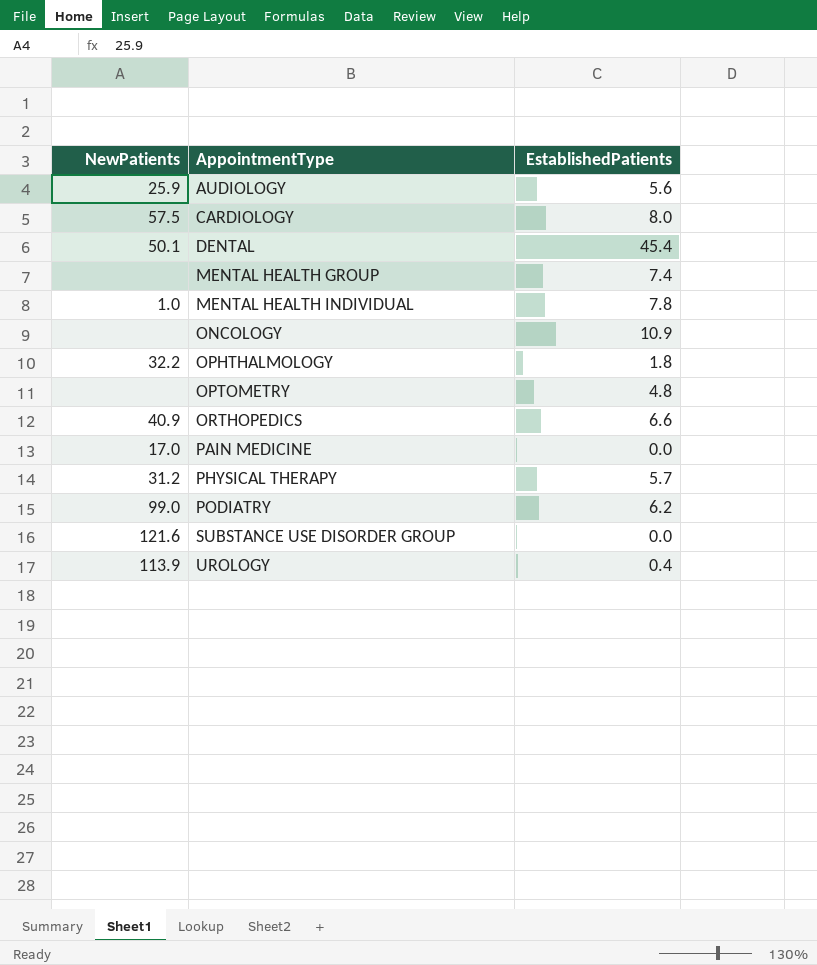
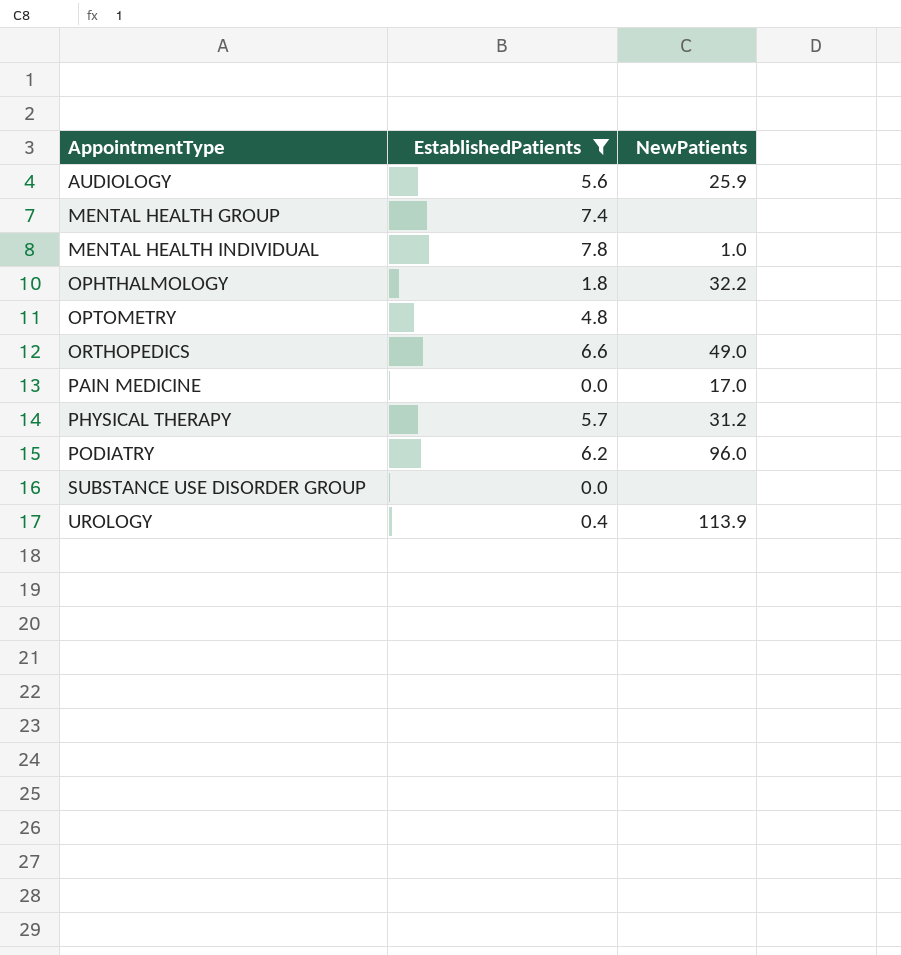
filter: none -> EstablishedPatients <= 7.8
column NewPatients | position: 1 -> 3
ORTHOPEDICS | NewPatients: 40.9 -> 49.0
PODIATRY | NewPatients: 99.0 -> 96.0
SUBSTANCE USE DISORDER GROUP | NewPatients: 121.6 -> none

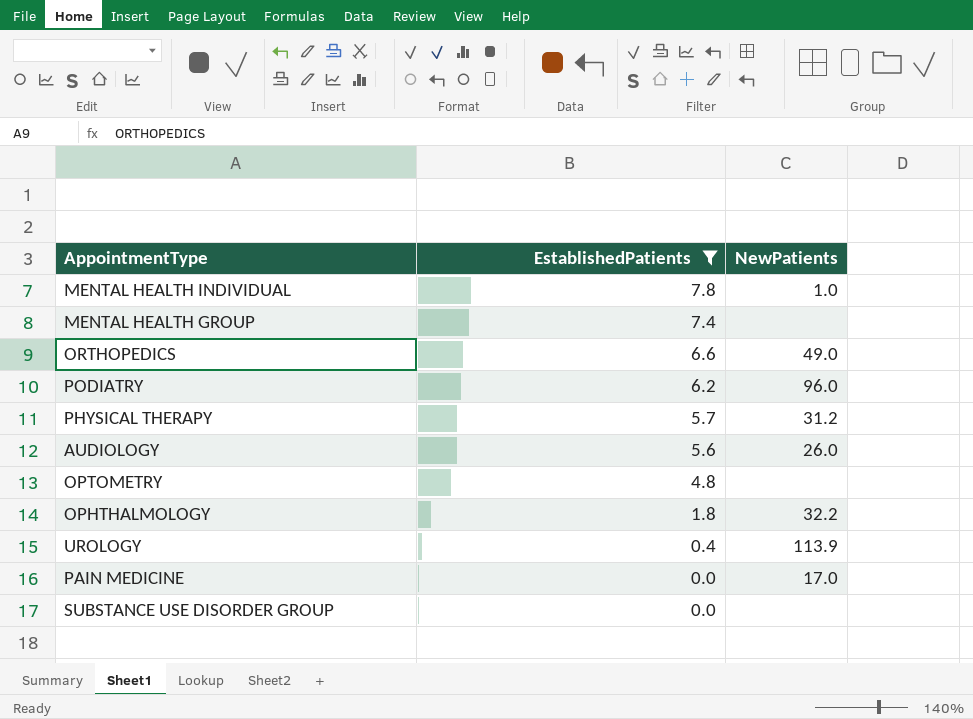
row order: AppointmentType ascending -> EstablishedPatients descending
AUDIOLOGY | NewPatients: 25.9 -> 26.0

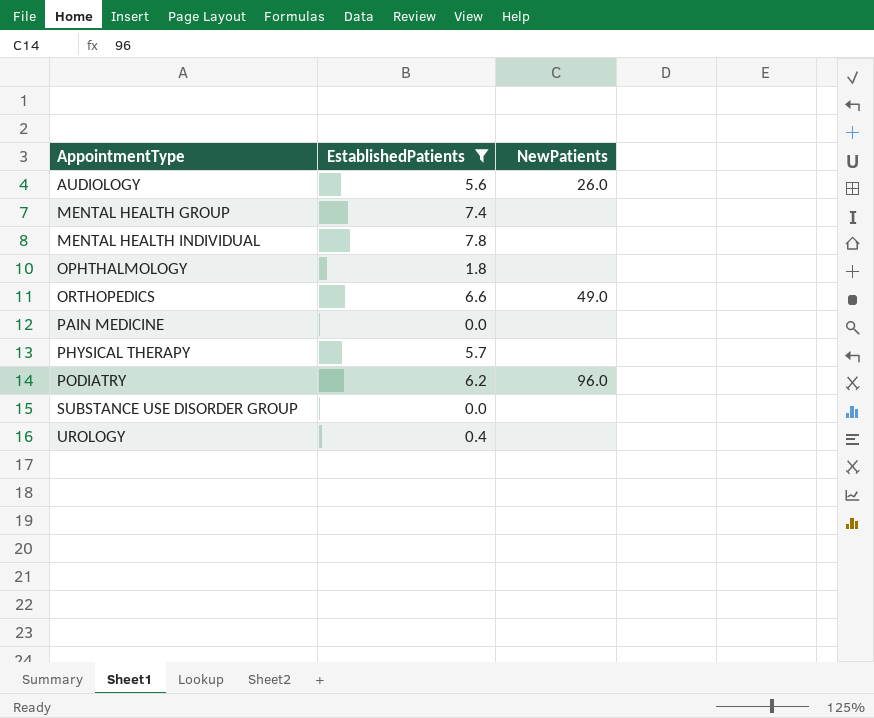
row order: EstablishedPatients descending -> AppointmentType ascending
row OPTOMETRY: 4.8 | none -> none
MENTAL HEALTH INDIVIDUAL | NewPatients: 1.0 -> none
OPHTHALMOLOGY | NewPatients: 32.2 -> none
PAIN MEDICINE | NewPatients: 17.0 -> none
PHYSICAL THERAPY | NewPatients: 31.2 -> none
UROLOGY | NewPatients: 113.9 -> none

